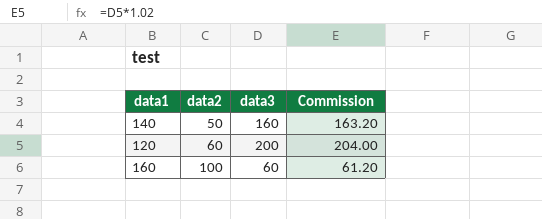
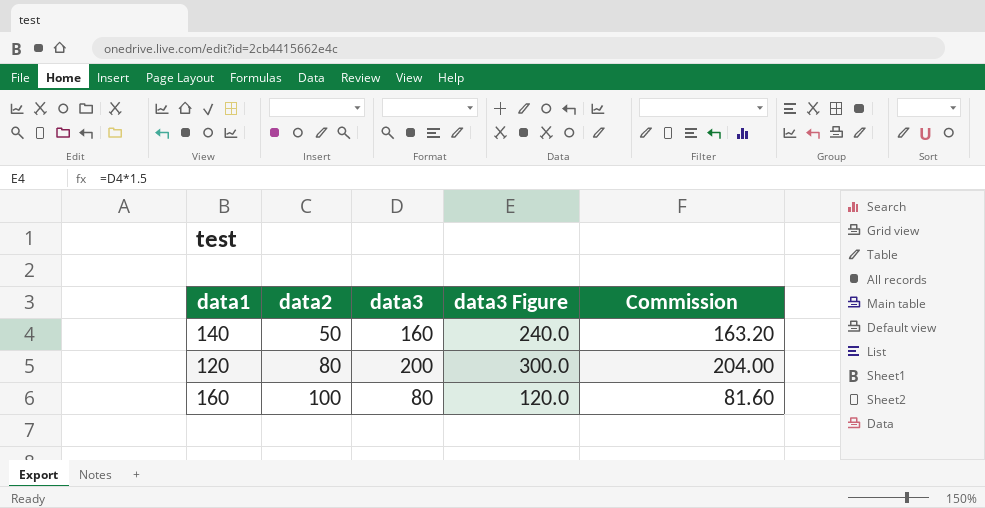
column data3 Figure | formula: none -> [data3] * 1.5
120 | data2: 60 -> 80
160 | data3: 60 -> 80
160 | Commission: 61.20 -> 81.60

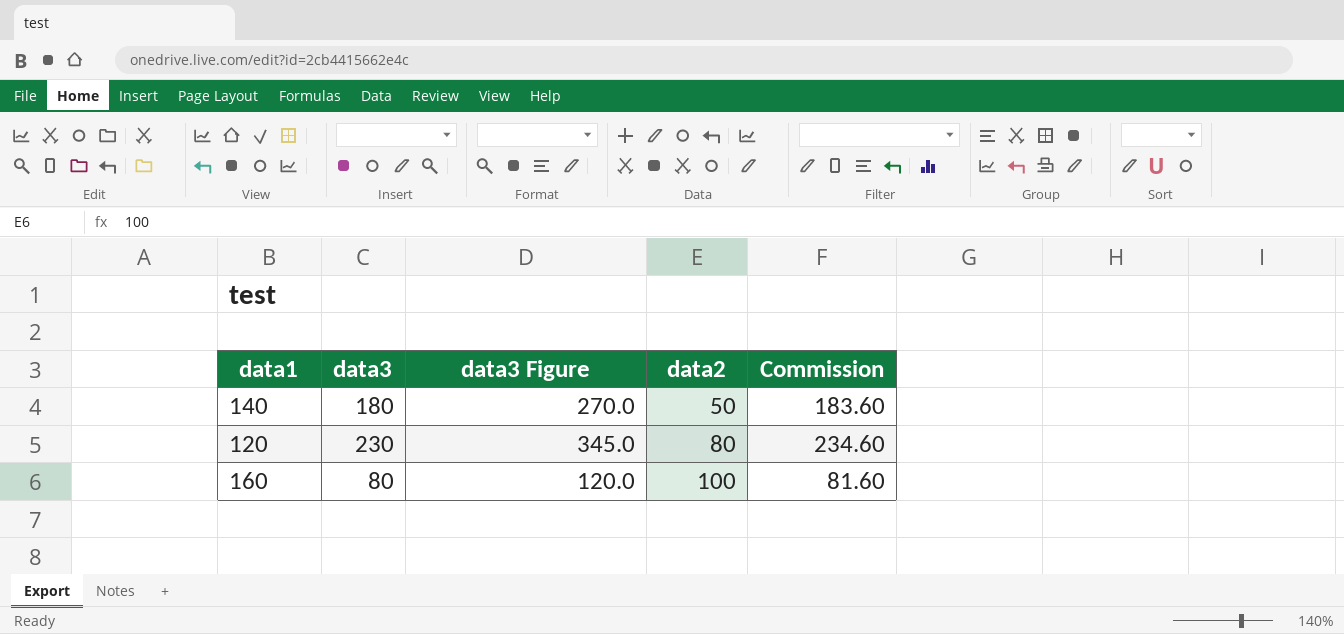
column data2 | position: 2 -> 4
140 | data3: 160 -> 180
140 | data3 Figure: 240.0 -> 270.0
140 | Commission: 163.20 -> 183.60
120 | data3: 200 -> 230
120 | data3 Figure: 300.0 -> 345.0
120 | Commission: 204.00 -> 234.60

